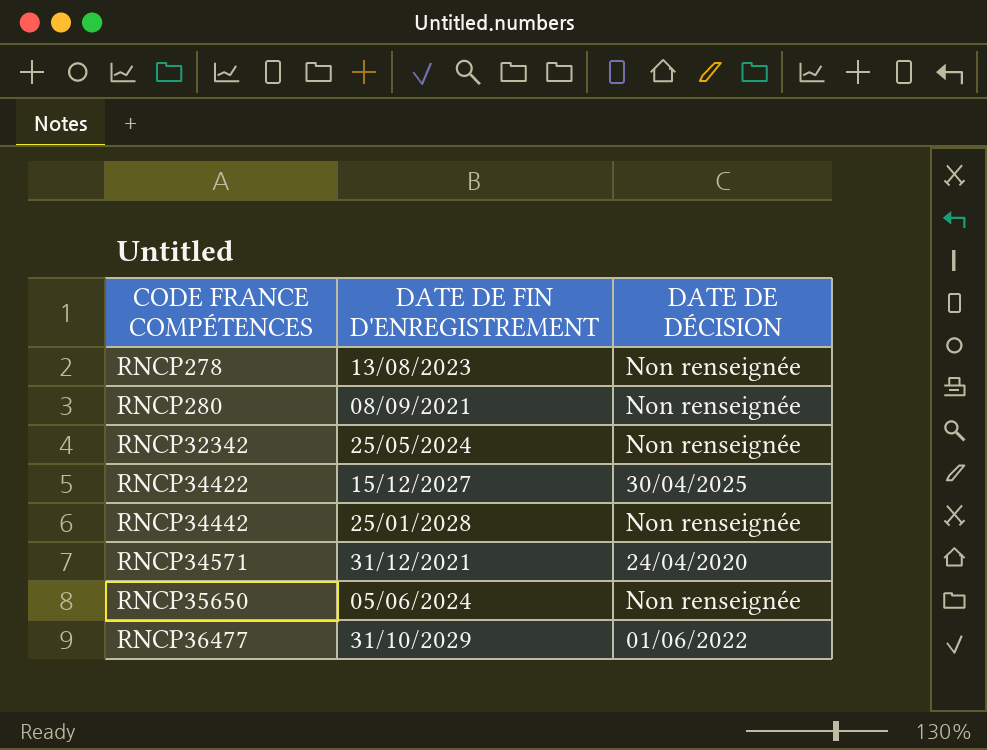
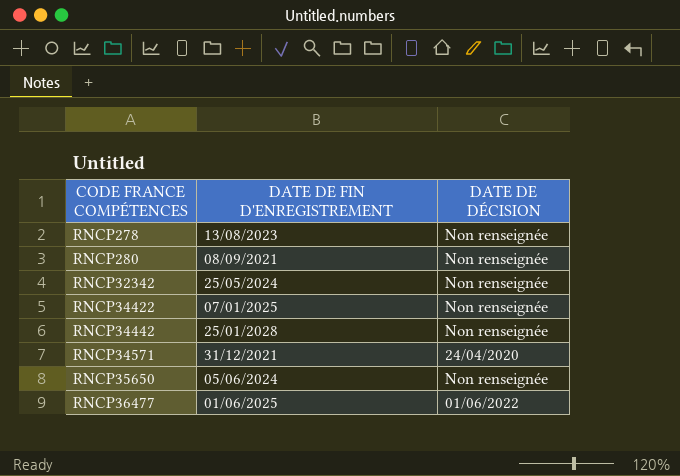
RNCP34422 | DATE DE FIN D'ENREGISTREMENT: 15/12/2027 -> 07/01/2025
RNCP34422 | DATE DE DÉCISION: 30/04/2025 -> Non renseignée
RNCP36477 | DATE DE FIN D'ENREGISTREMENT: 31/10/2029 -> 01/06/2025

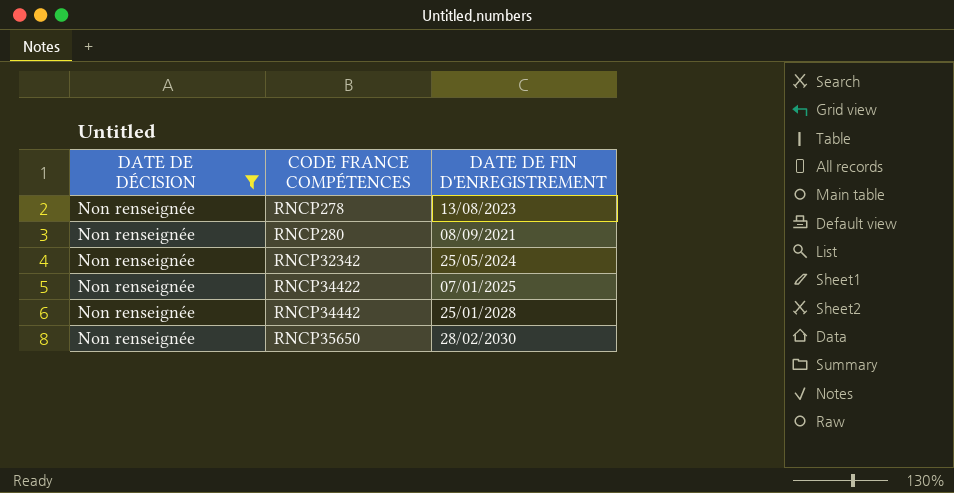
filter: none -> DATE DE DÉCISION = Non renseignée
column DATE DE DÉCISION | position: 3 -> 1
RNCP35650 | DATE DE FIN D'ENREGISTREMENT: 05/06/2024 -> 28/02/2030

